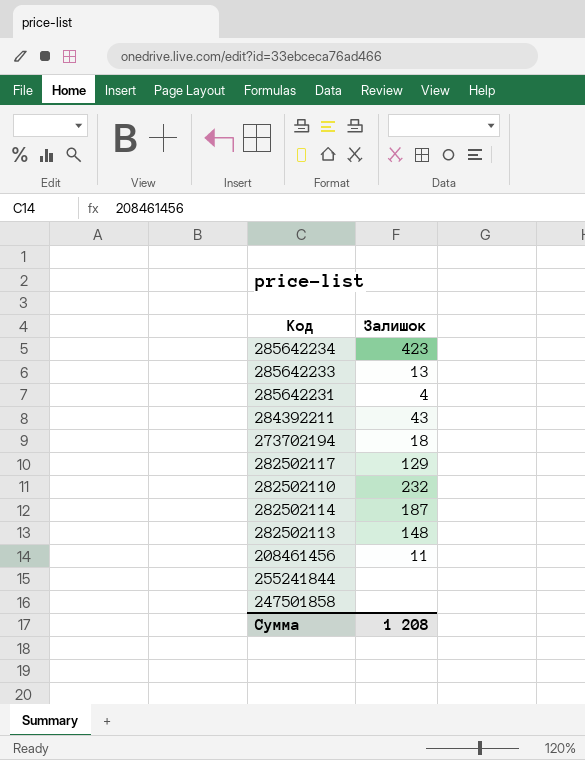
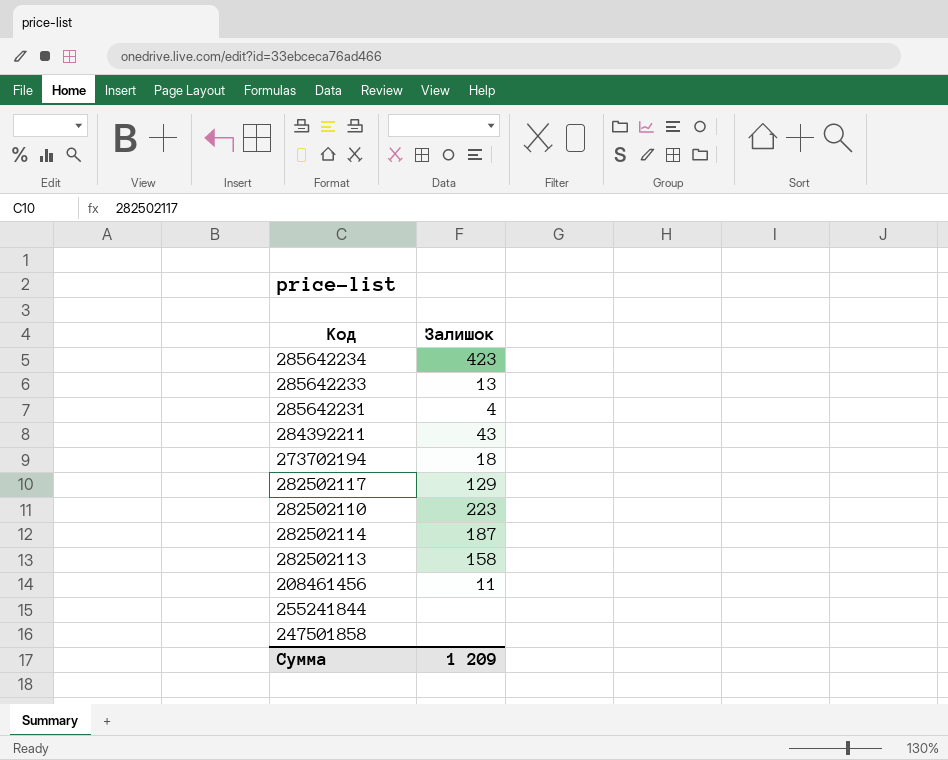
282502110 | Залишок: 232 -> 223
282502113 | Залишок: 148 -> 158
Сумма | Залишок: 1 208 -> 1 209

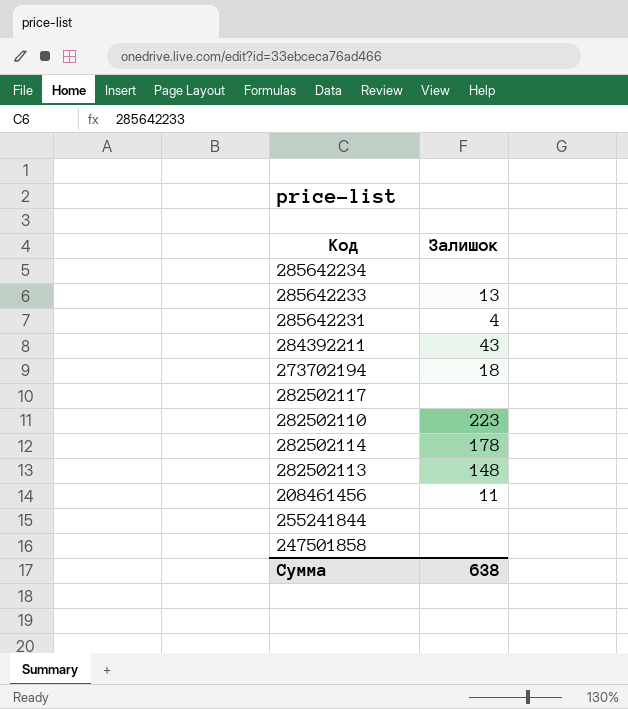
285642234 | Залишок: 423 -> none
282502117 | Залишок: 129 -> none
282502114 | Залишок: 187 -> 178
282502113 | Залишок: 158 -> 148
Сумма | Залишок: 1 209 -> 638

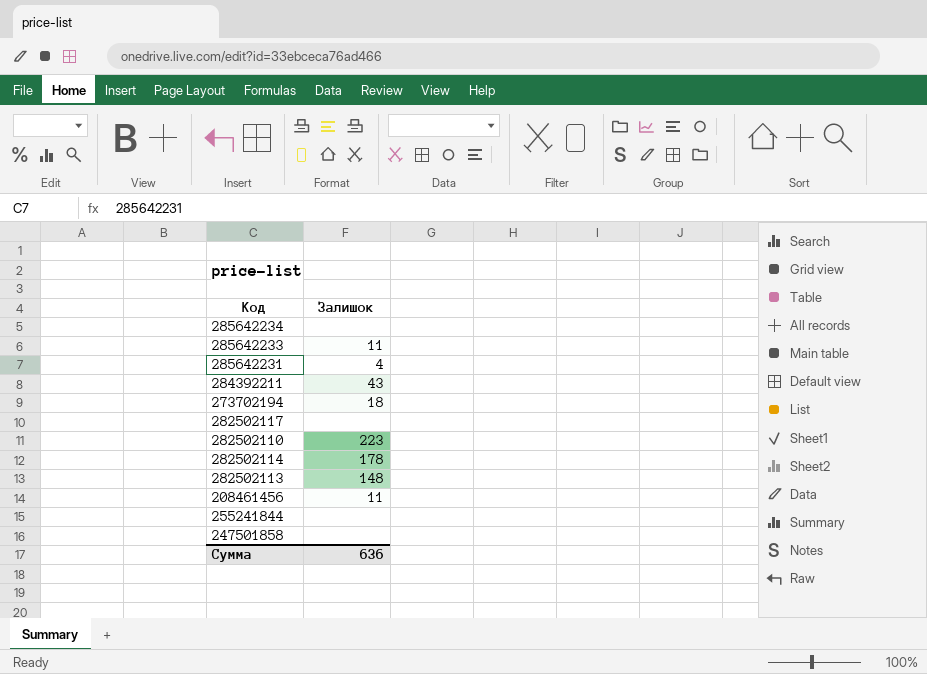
285642233 | Залишок: 13 -> 11
Сумма | Залишок: 638 -> 636

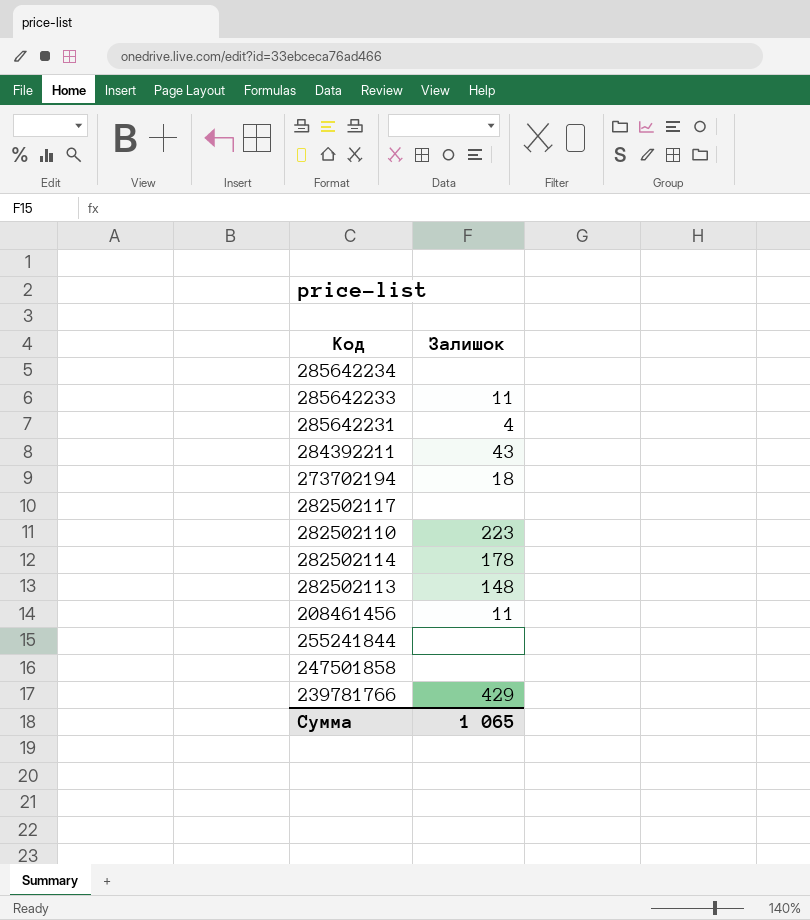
row 239781766: none -> 429
Сумма | Залишок: 636 -> 1 065

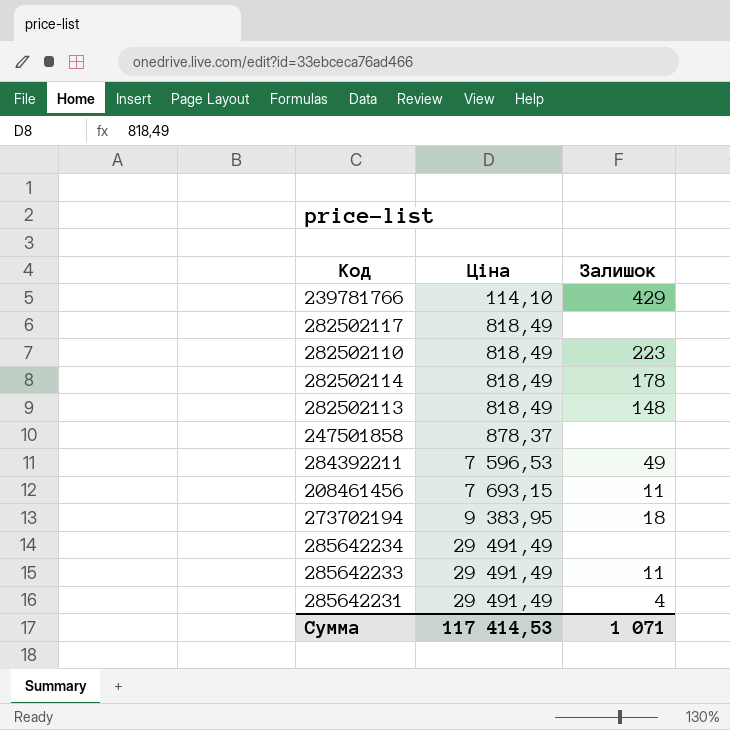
row order: none -> Ціна ascending
column Ціна | position: none -> 2
row 255241844: none -> none
284392211 | Залишок: 43 -> 49
Сумма | Залишок: 1 065 -> 1 071

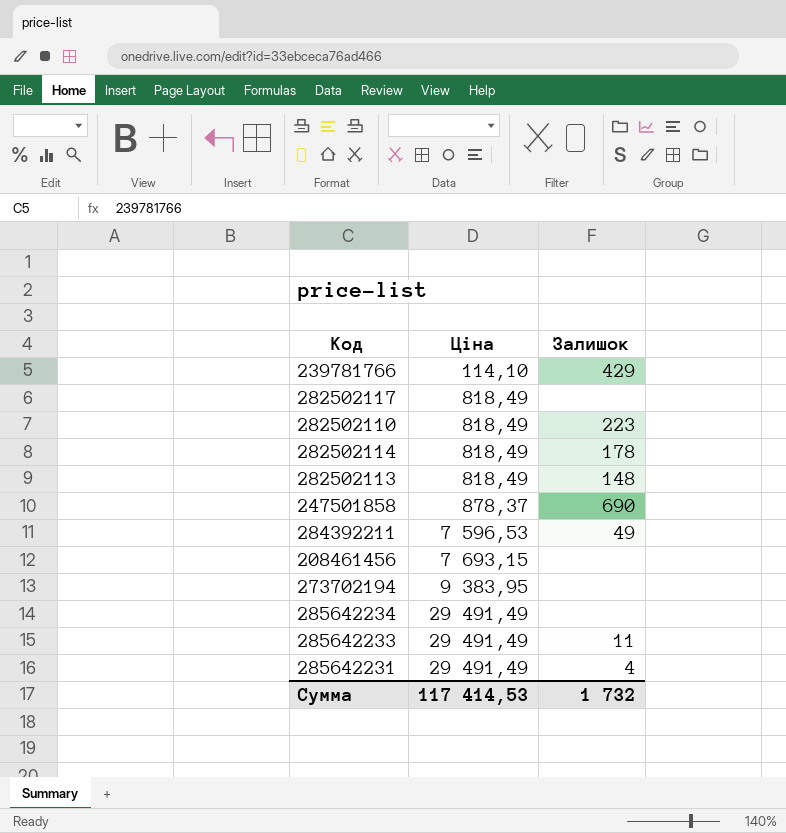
247501858 | Залишок: none -> 690
208461456 | Залишок: 11 -> none
273702194 | Залишок: 18 -> none
Сумма | Залишок: 1 071 -> 1 732

